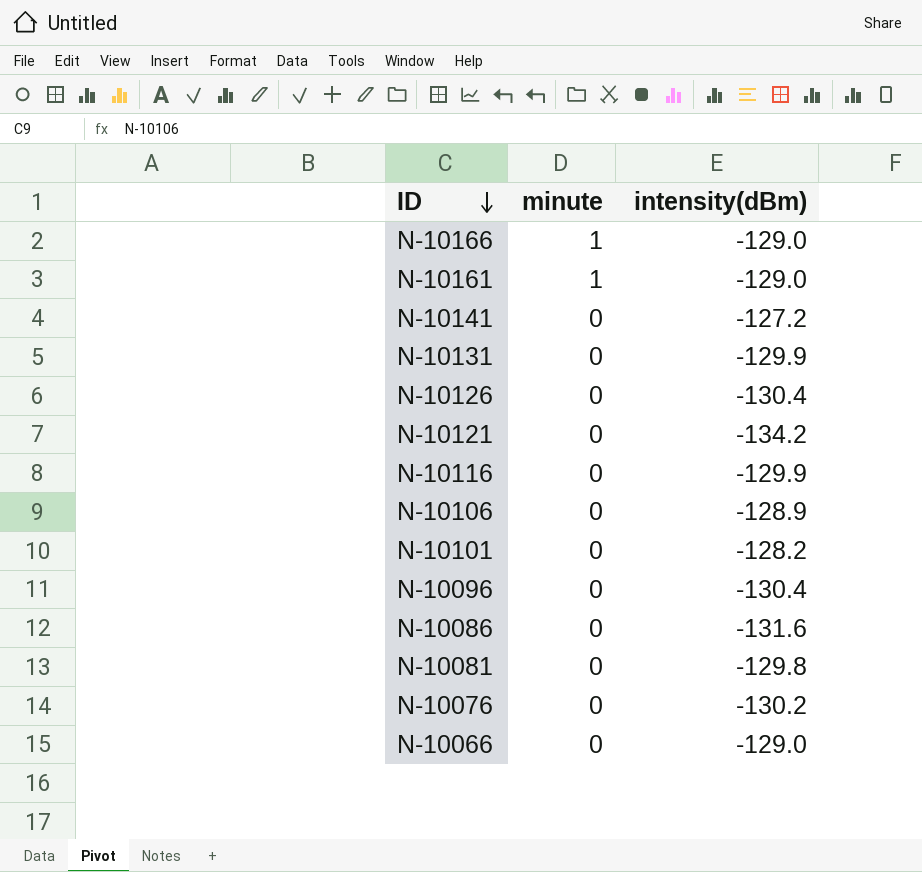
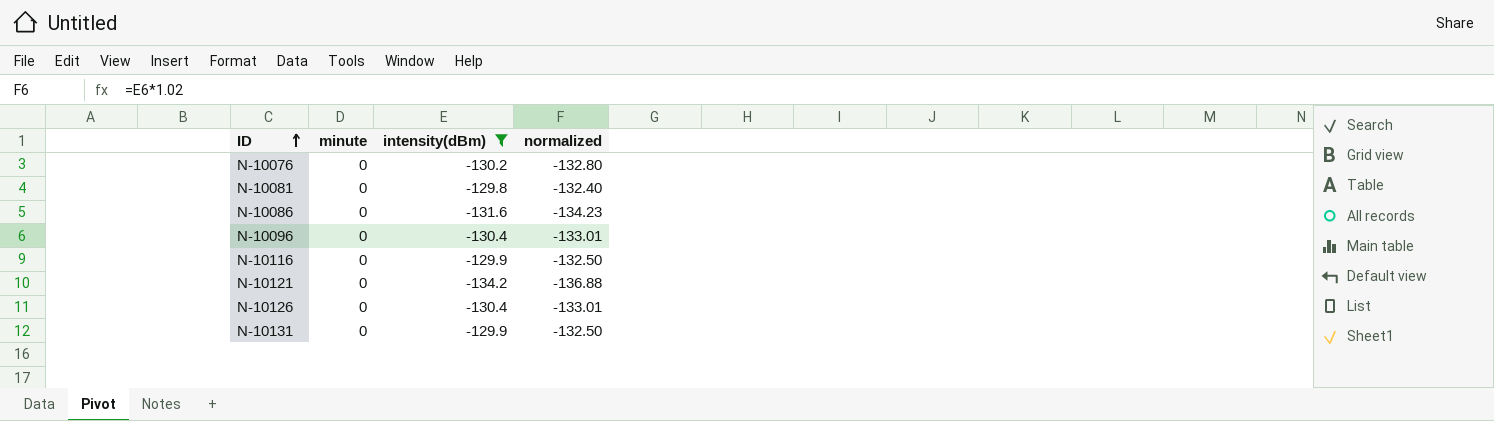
filter: none -> intensity(dBm) <= -129.8
row order: ID descending -> ID ascending
column normalized | formula: none -> [intensity(dBm)] * 1.02

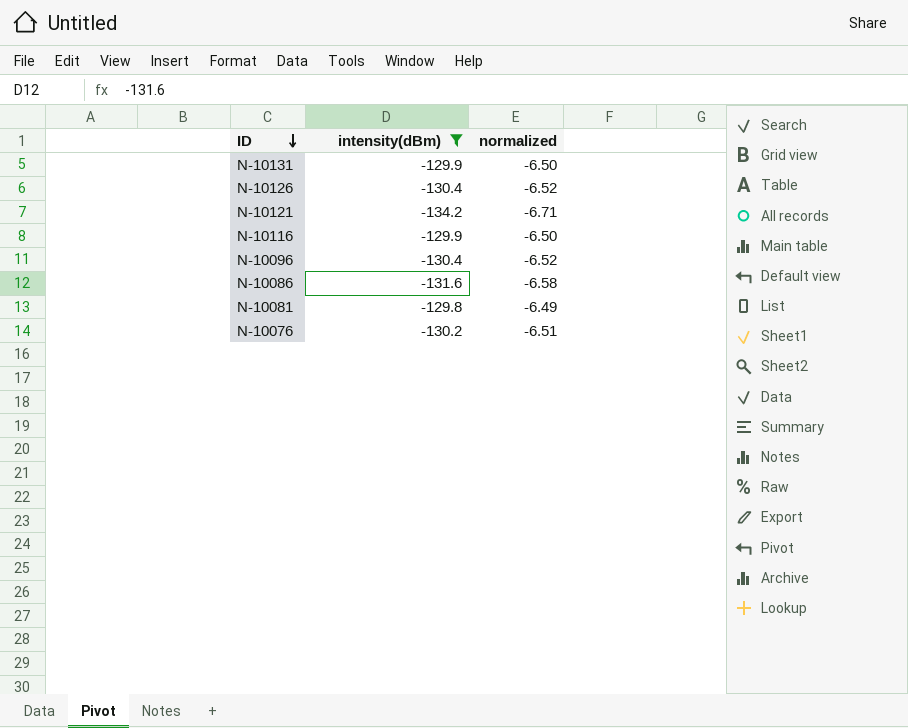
row order: ID ascending -> ID descending
column minute | position: 2 -> none
column normalized | formula: [intensity(dBm)] * 1.02 -> [intensity(dBm)] * 0.05

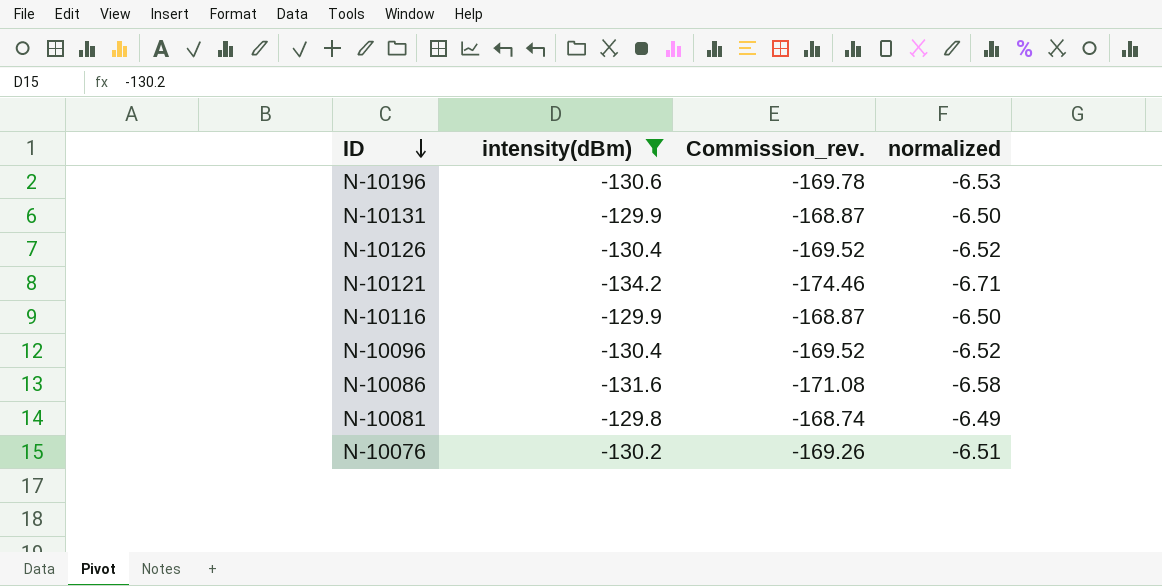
column Commission_rev. | formula: none -> [intensity(dBm)] * 1.3
row N-10196: none -> -130.6 | -169.78 | -6.53

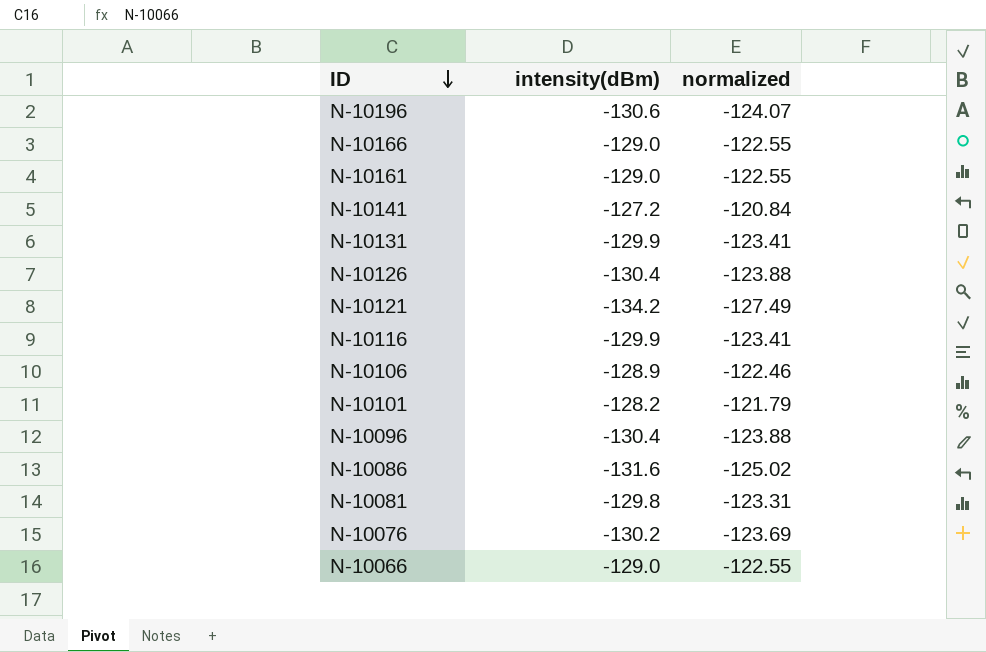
filter: intensity(dBm) <= -129.8 -> none
column Commission_rev. | formula: [intensity(dBm)] * 1.3 -> none
column normalized | formula: [intensity(dBm)] * 0.05 -> [intensity(dBm)] * 0.95

